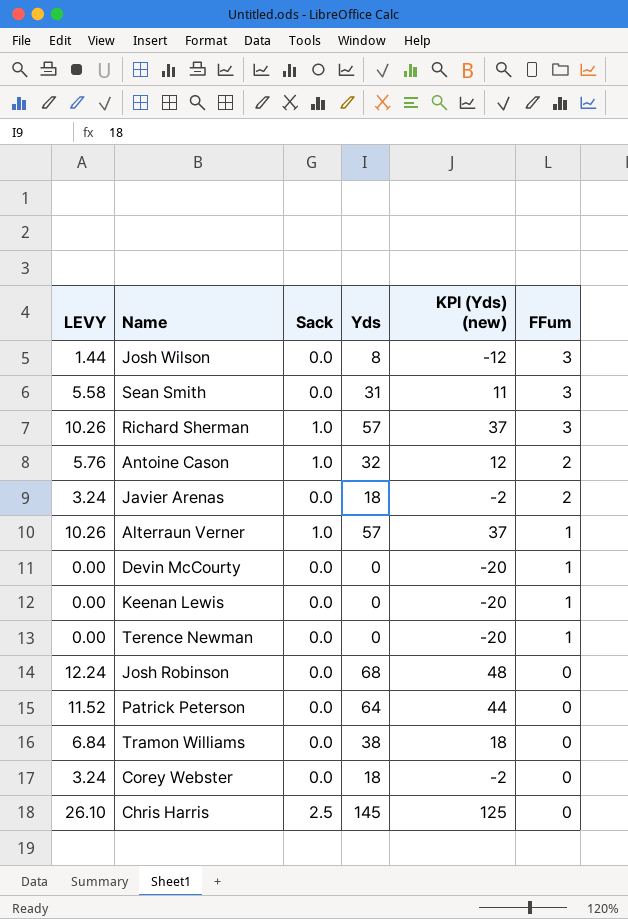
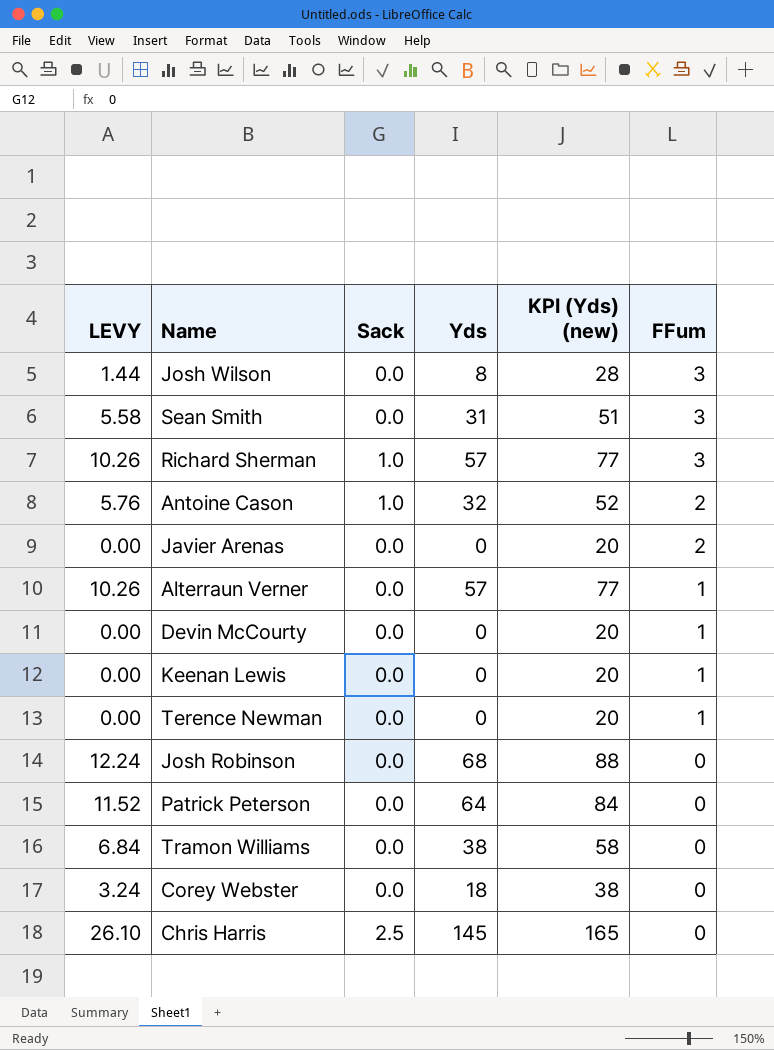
column KPI (Yds) (new) | formula: [Yds] - 20 -> [Yds] + 20
Javier Arenas | LEVY: 3.24 -> 0.00
Javier Arenas | Yds: 18 -> 0
Alterraun Verner | Sack: 1.0 -> 0.0

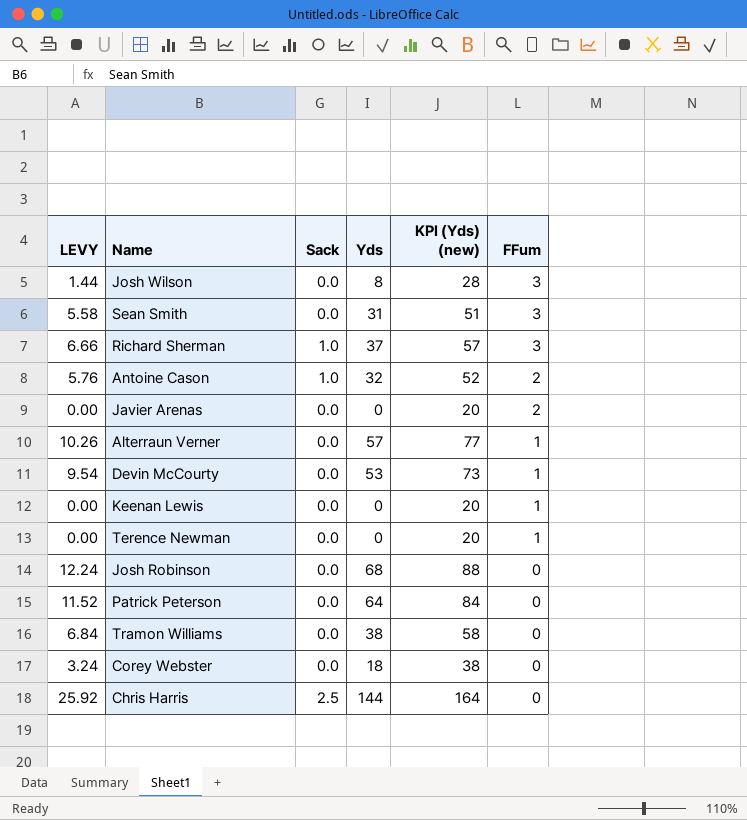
Richard Sherman | LEVY: 10.26 -> 6.66
Richard Sherman | Yds: 57 -> 37
Richard Sherman | KPI (Yds) (new): 77 -> 57
Devin McCourty | LEVY: 0.00 -> 9.54
Devin McCourty | Yds: 0 -> 53
Devin McCourty | KPI (Yds) (new): 20 -> 73
Chris Harris | LEVY: 26.10 -> 25.92
Chris Harris | Yds: 145 -> 144
Chris Harris | KPI (Yds) (new): 165 -> 164

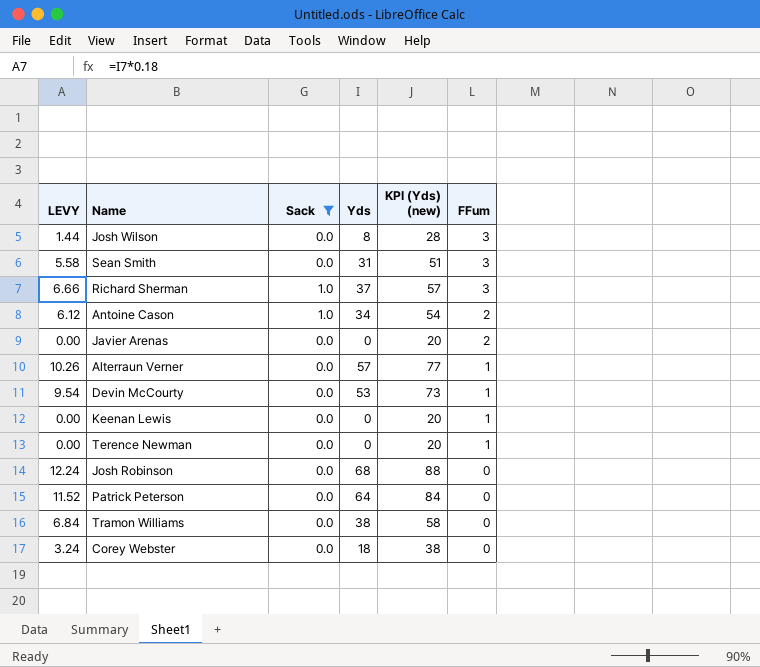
filter: none -> Sack != 2.5
Antoine Cason | LEVY: 5.76 -> 6.12
Antoine Cason | Yds: 32 -> 34
Antoine Cason | KPI (Yds) (new): 52 -> 54

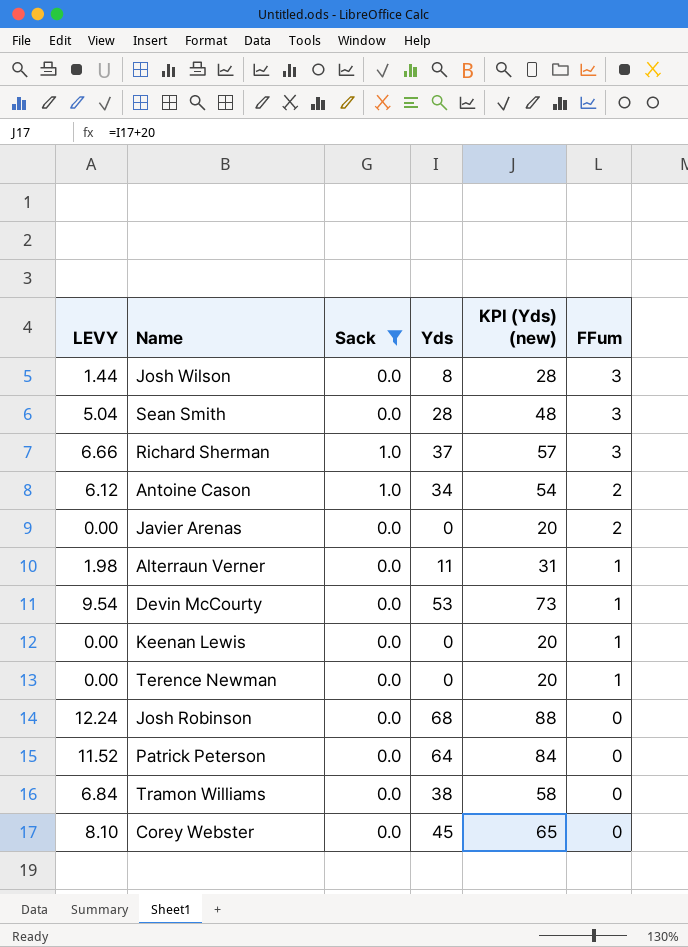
Sean Smith | LEVY: 5.58 -> 5.04
Sean Smith | Yds: 31 -> 28
Sean Smith | KPI (Yds) (new): 51 -> 48
Alterraun Verner | LEVY: 10.26 -> 1.98
Alterraun Verner | Yds: 57 -> 11
Alterraun Verner | KPI (Yds) (new): 77 -> 31
Corey Webster | LEVY: 3.24 -> 8.10
Corey Webster | Yds: 18 -> 45
Corey Webster | KPI (Yds) (new): 38 -> 65

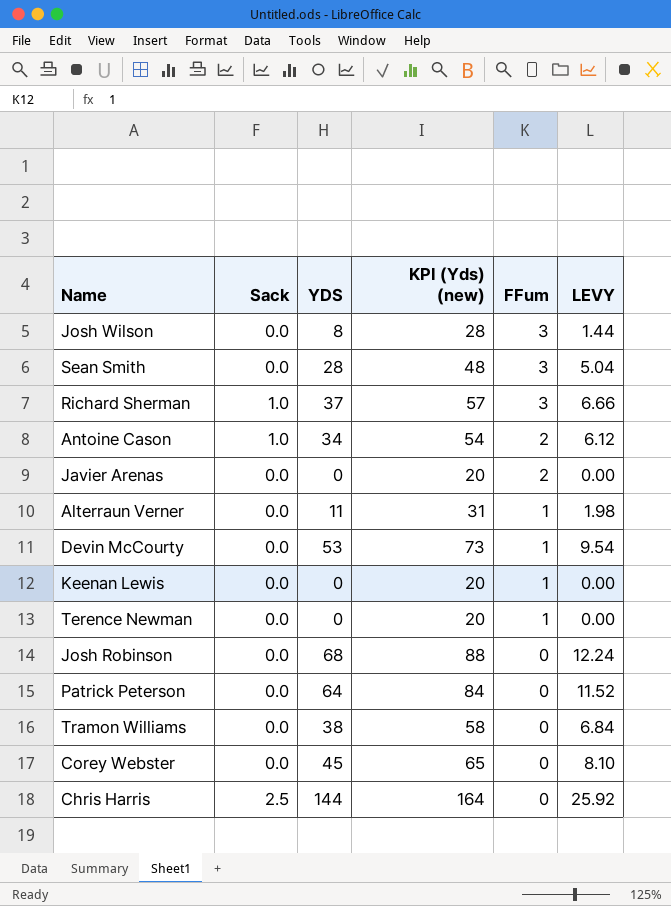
filter: Sack != 2.5 -> none
column name: Yds -> YDS
column LEVY | position: 1 -> 6

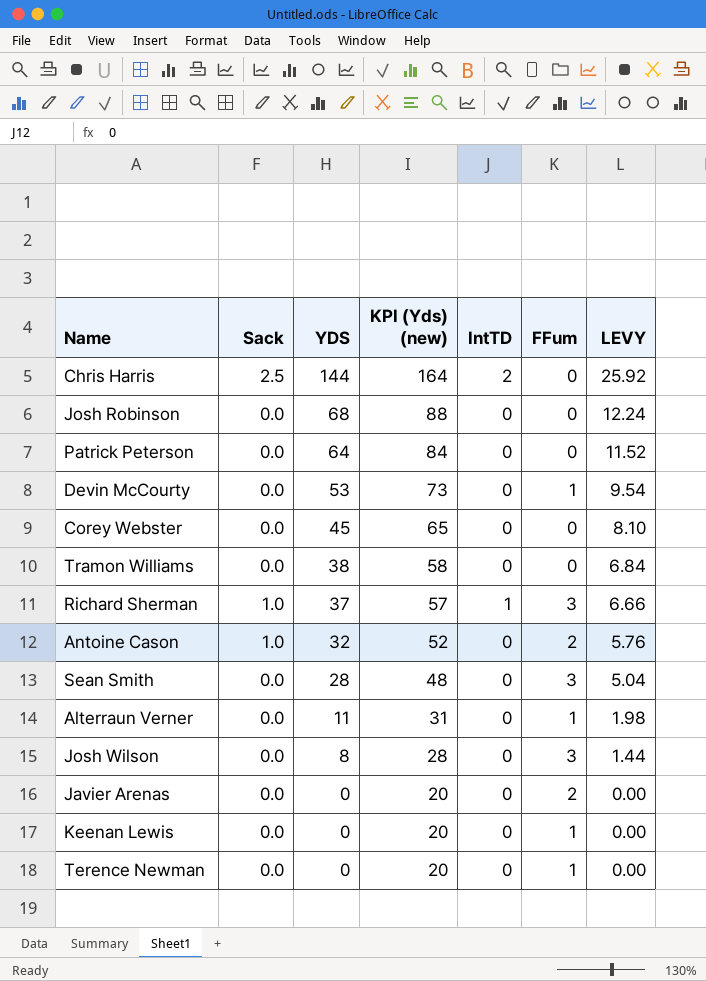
row order: FFum descending -> YDS descending
column IntTD | position: none -> 5
Antoine Cason | YDS: 34 -> 32
Antoine Cason | KPI (Yds) (new): 54 -> 52
Antoine Cason | LEVY: 6.12 -> 5.76

